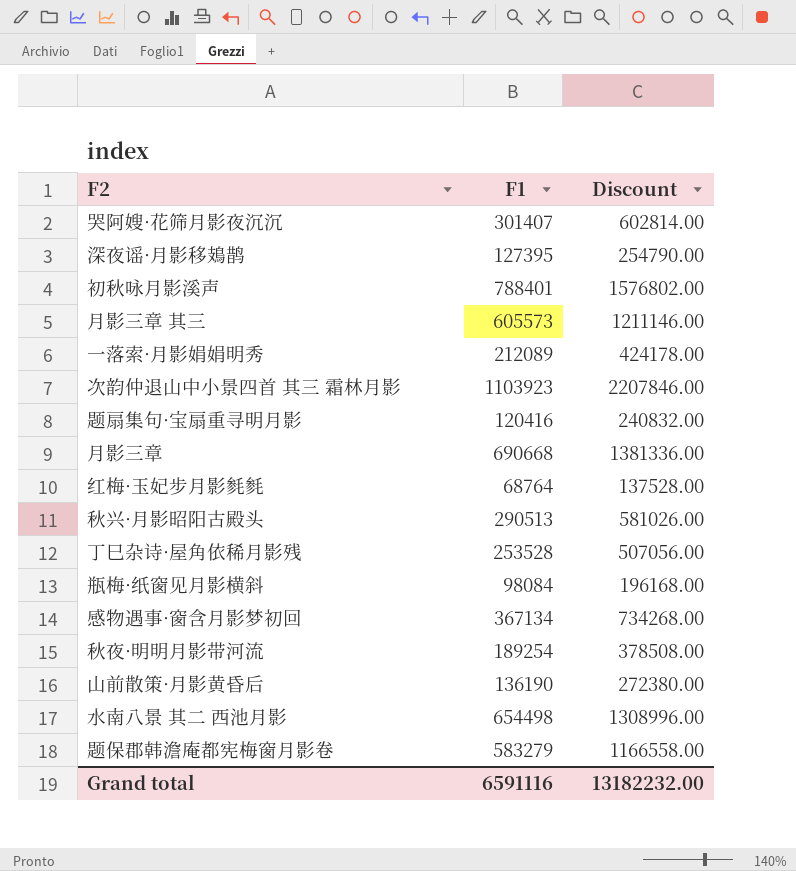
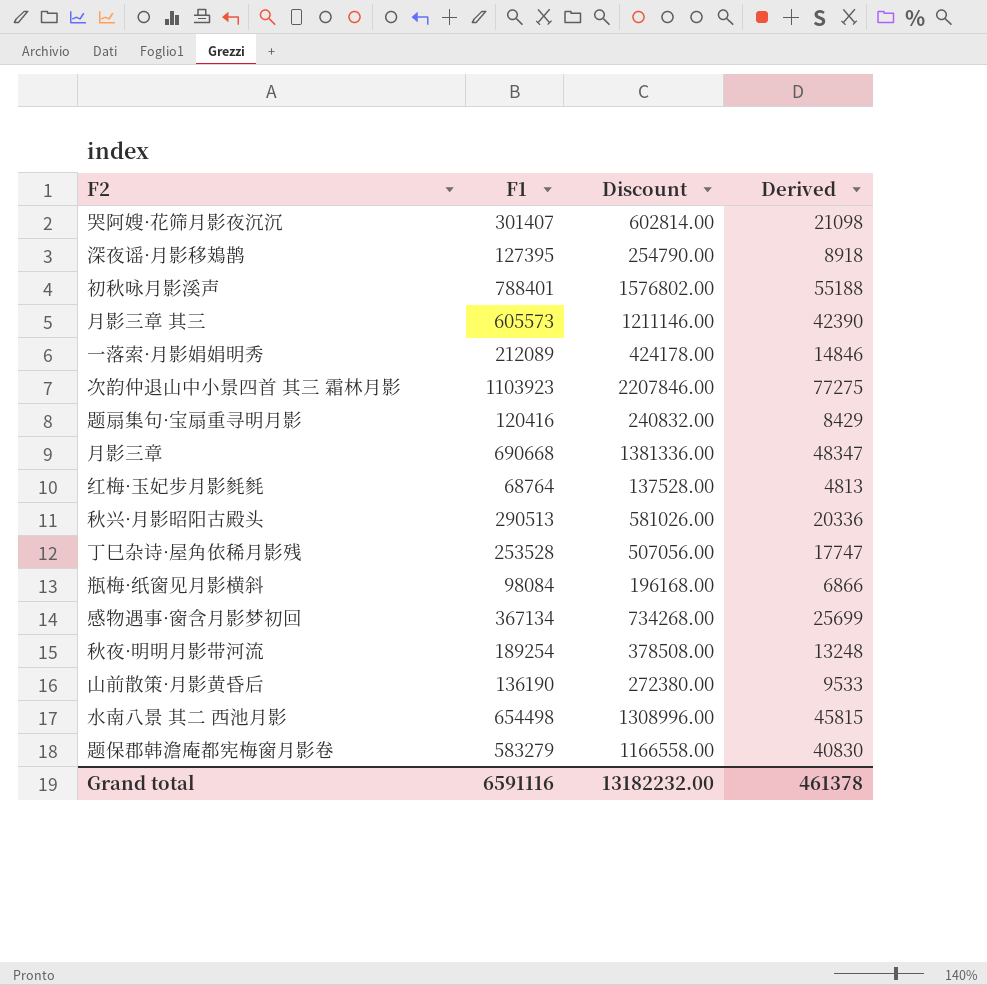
column Derived | formula: none -> [F1] * 0.07

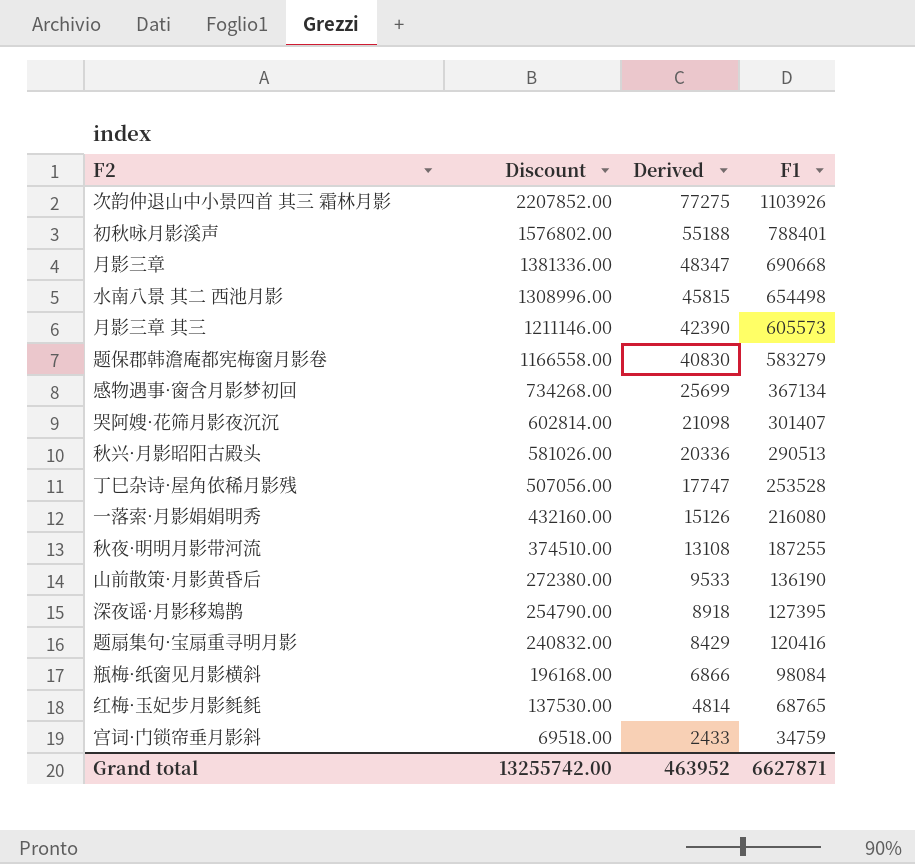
row order: none -> Discount descending
column F1 | position: 2 -> 4
次韵仲退山中小景四首 其三 霜林月影 | Discount: 2207846.00 -> 2207852.00
次韵仲退山中小景四首 其三 霜林月影 | F1: 1103923 -> 1103926
一落索·月影娟娟明秀 | Discount: 424178.00 -> 432160.00
一落索·月影娟娟明秀 | Derived: 14846 -> 15126
一落索·月影娟娟明秀 | F1: 212089 -> 216080
秋夜·明明月影带河流 | Discount: 378508.00 -> 374510.00
秋夜·明明月影带河流 | Derived: 13248 -> 13108
秋夜·明明月影带河流 | F1: 189254 -> 187255
红梅·玉妃步月影毵毵 | Discount: 137528.00 -> 137530.00
红梅·玉妃步月影毵毵 | Derived: 4813 -> 4814
红梅·玉妃步月影毵毵 | F1: 68764 -> 68765
row 宫词·门锁帘垂月影斜: none -> 69518.00 | 2433 | 34759
Grand total | Discount: 13182232.00 -> 13255742.00
Grand total | Derived: 461378 -> 463952
Grand total | F1: 6591116 -> 6627871

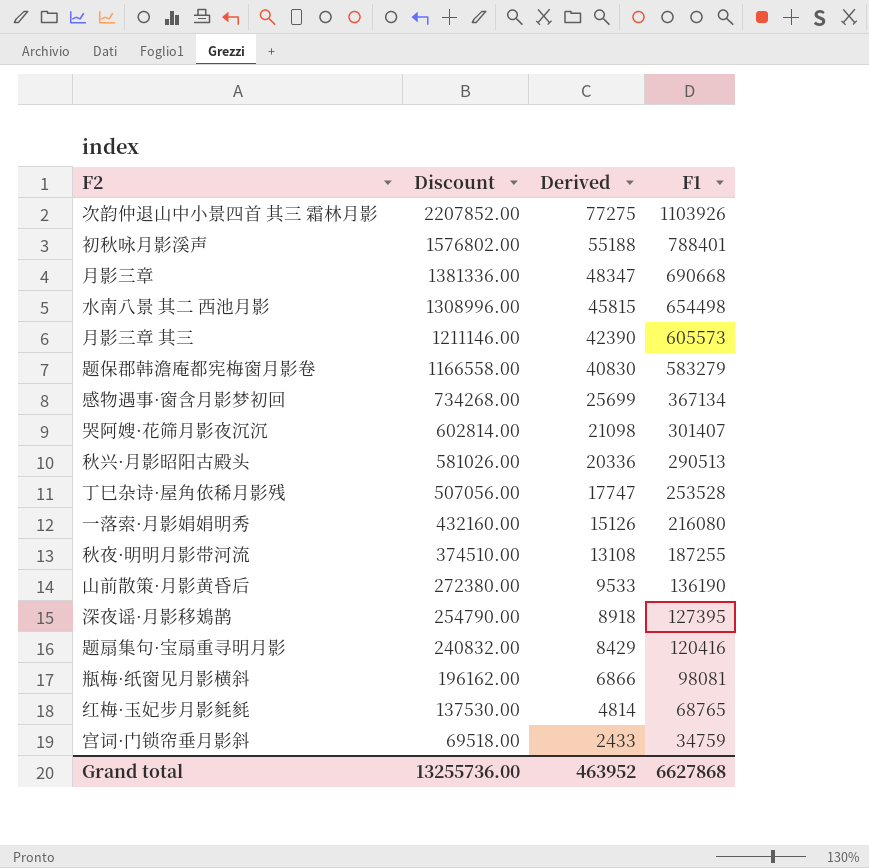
瓶梅·纸窗见月影横斜 | Discount: 196168.00 -> 196162.00
瓶梅·纸窗见月影横斜 | F1: 98084 -> 98081
Grand total | Discount: 13255742.00 -> 13255736.00
Grand total | F1: 6627871 -> 6627868

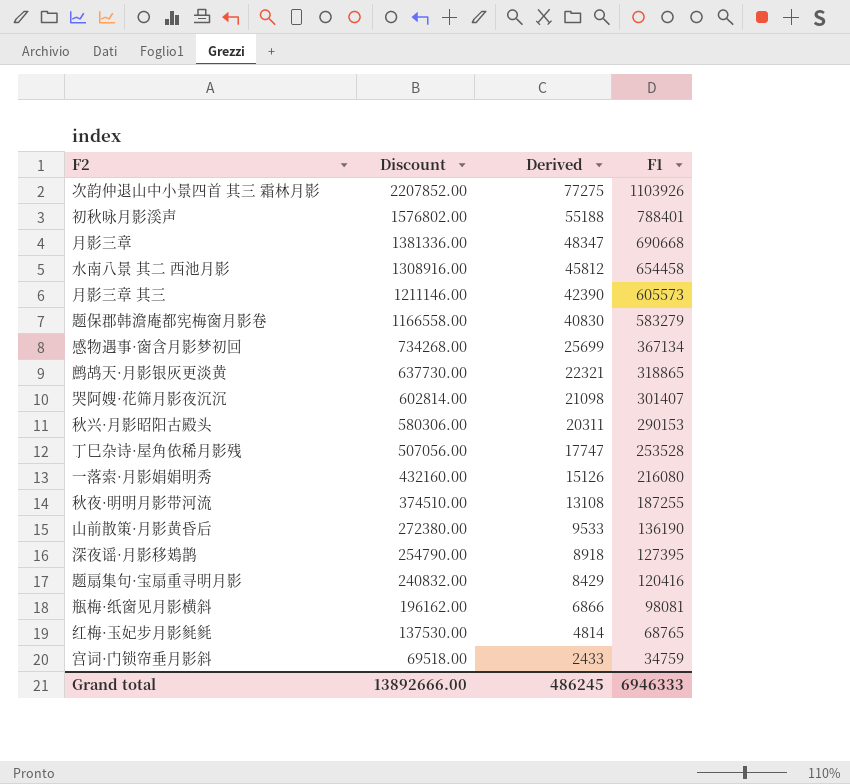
水南八景 其二 西池月影 | Discount: 1308996.00 -> 1308916.00
水南八景 其二 西池月影 | Derived: 45815 -> 45812
水南八景 其二 西池月影 | F1: 654498 -> 654458
row 鹧鸪天·月影银灰更淡黄: none -> 637730.00 | 22321 | 318865
秋兴·月影昭阳古殿头 | Discount: 581026.00 -> 580306.00
秋兴·月影昭阳古殿头 | Derived: 20336 -> 20311
秋兴·月影昭阳古殿头 | F1: 290513 -> 290153
Grand total | Discount: 13255736.00 -> 13892666.00
Grand total | Derived: 463952 -> 486245
Grand total | F1: 6627868 -> 6946333

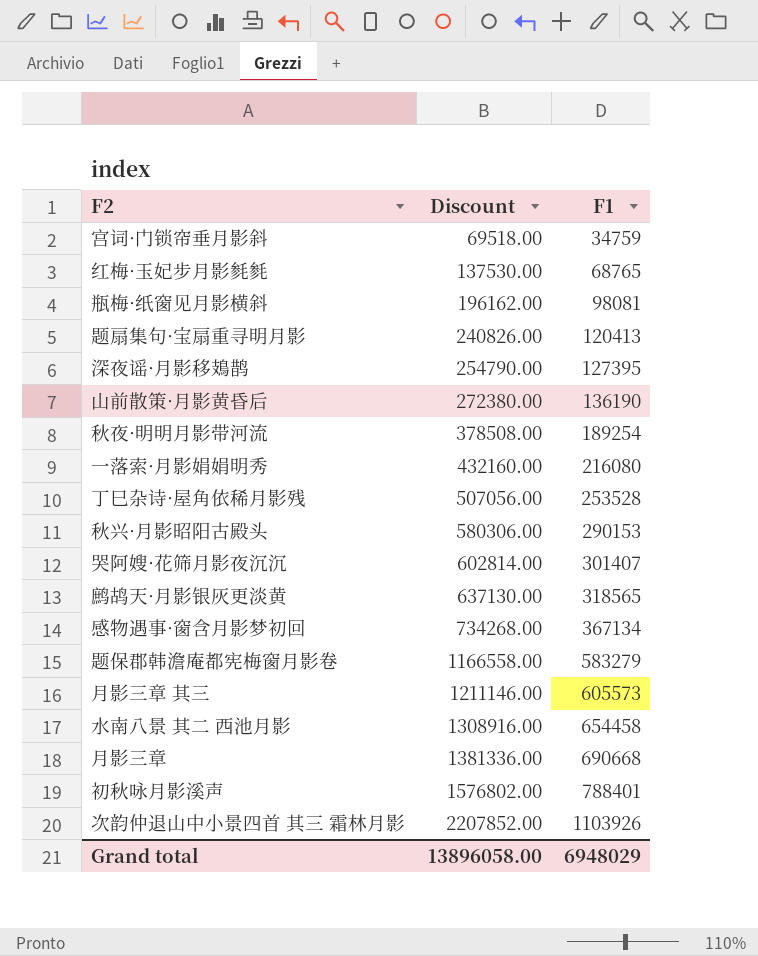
row order: Discount descending -> Discount ascending
column Derived | formula: [F1] * 0.07 -> none
题扇集句·宝扇重寻明月影 | Discount: 240832.00 -> 240826.00
题扇集句·宝扇重寻明月影 | F1: 120416 -> 120413
秋夜·明明月影带河流 | Discount: 374510.00 -> 378508.00
秋夜·明明月影带河流 | F1: 187255 -> 189254
鹧鸪天·月影银灰更淡黄 | Discount: 637730.00 -> 637130.00
鹧鸪天·月影银灰更淡黄 | F1: 318865 -> 318565
Grand total | Discount: 13892666.00 -> 13896058.00
Grand total | F1: 6946333 -> 6948029

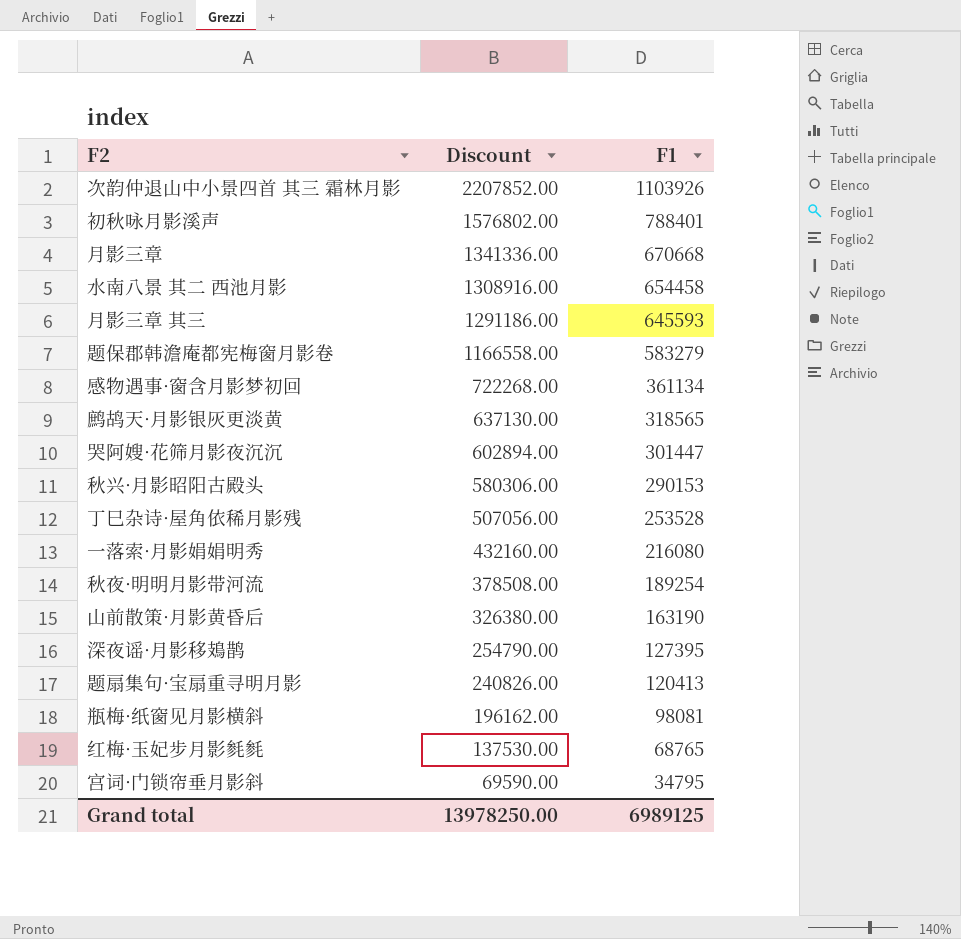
row order: Discount ascending -> Discount descending
月影三章 | Discount: 1381336.00 -> 1341336.00
月影三章 | F1: 690668 -> 670668
月影三章 其三 | Discount: 1211146.00 -> 1291186.00
月影三章 其三 | F1: 605573 -> 645593
感物遇事·窗含月影梦初回 | Discount: 734268.00 -> 722268.00
感物遇事·窗含月影梦初回 | F1: 367134 -> 361134
哭阿嫂·花筛月影夜沉沉 | Discount: 602814.00 -> 602894.00
哭阿嫂·花筛月影夜沉沉 | F1: 301407 -> 301447
山前散策·月影黄昏后 | Discount: 272380.00 -> 326380.00
山前散策·月影黄昏后 | F1: 136190 -> 163190
宫词·门锁帘垂月影斜 | Discount: 69518.00 -> 69590.00
宫词·门锁帘垂月影斜 | F1: 34759 -> 34795
Grand total | Discount: 13896058.00 -> 13978250.00
Grand total | F1: 6948029 -> 6989125

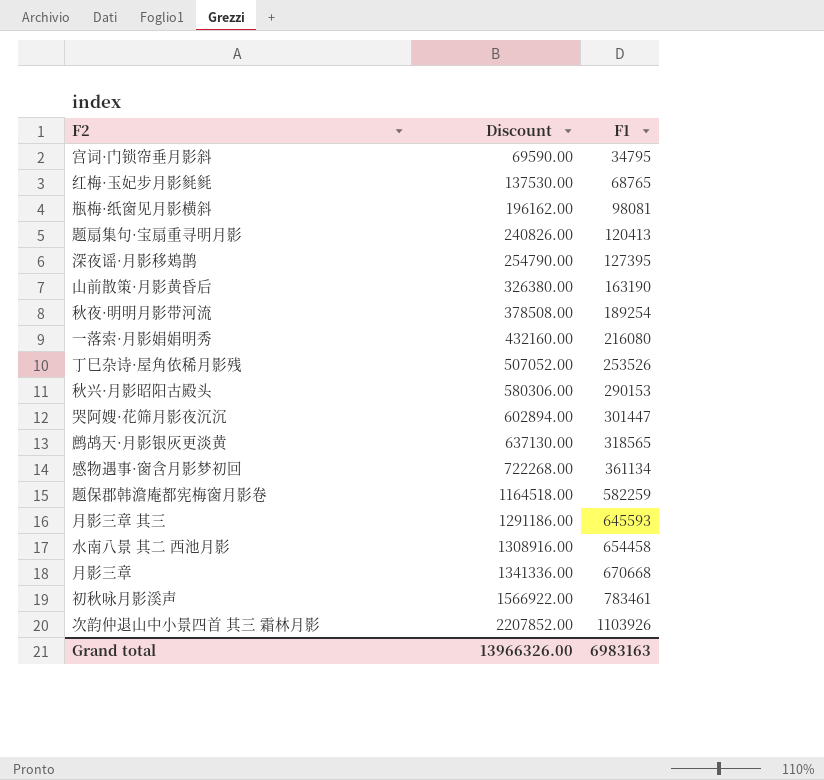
row order: Discount descending -> Discount ascending
丁巳杂诗·屋角依稀月影残 | Discount: 507056.00 -> 507052.00
丁巳杂诗·屋角依稀月影残 | F1: 253528 -> 253526
题保郡韩澹庵都宪梅窗月影卷 | Discount: 1166558.00 -> 1164518.00
题保郡韩澹庵都宪梅窗月影卷 | F1: 583279 -> 582259
初秋咏月影溪声 | Discount: 1576802.00 -> 1566922.00
初秋咏月影溪声 | F1: 788401 -> 783461
Grand total | Discount: 13978250.00 -> 13966326.00
Grand total | F1: 6989125 -> 6983163

